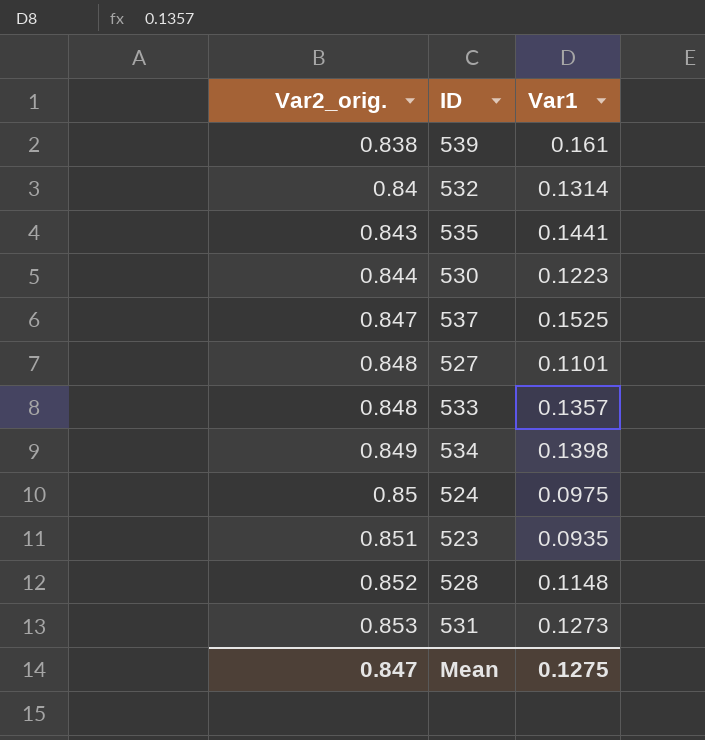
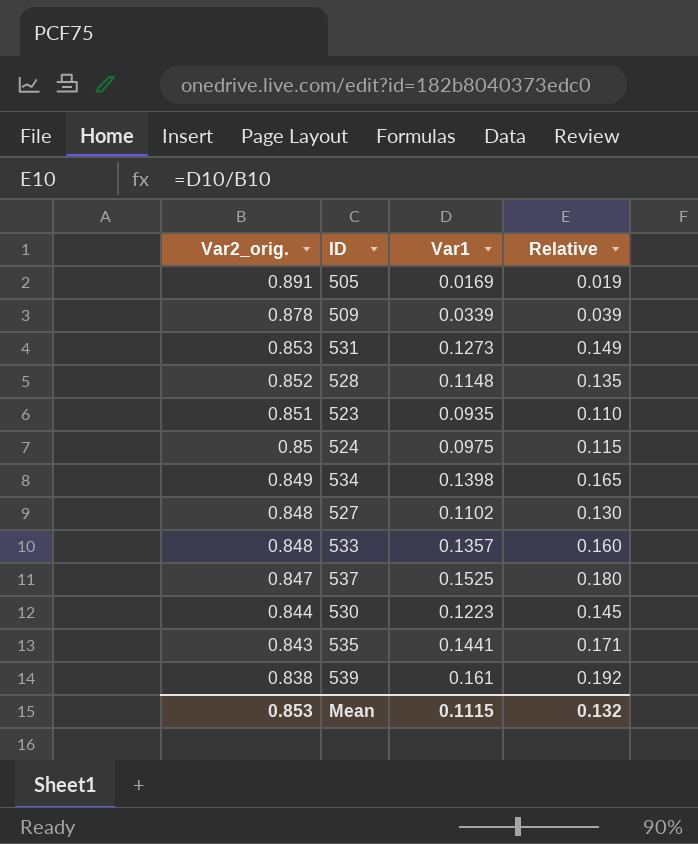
row order: Var2_orig. ascending -> Var2_orig. descending
column Relative | formula: none -> [Var1] / [Var2_orig.]
row 532: 0.84 | 0.1314 -> none
row 505: none -> 0.891 | 0.0169 | 0.019
row 509: none -> 0.878 | 0.0339 | 0.039
527 | Var1: 0.1101 -> 0.1102
Mean | Var2_orig.: 0.847 -> 0.853
Mean | Var1: 0.1275 -> 0.1115

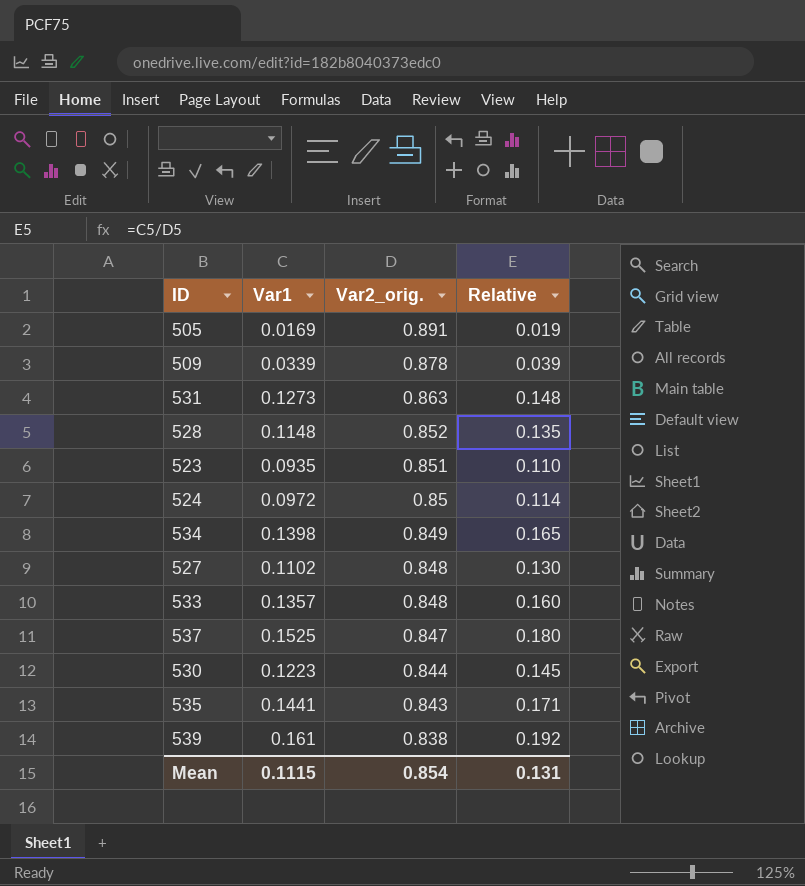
column Var2_orig. | position: 1 -> 3
531 | Var2_orig.: 0.853 -> 0.863
531 | Relative: 0.149 -> 0.148
524 | Var1: 0.0975 -> 0.0972
524 | Relative: 0.115 -> 0.114
Mean | Var2_orig.: 0.853 -> 0.854
Mean | Relative: 0.132 -> 0.131

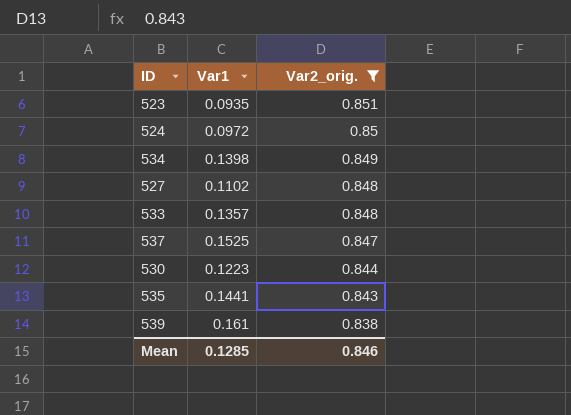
filter: none -> Var2_orig. <= 0.851
column Relative | formula: [Var1] / [Var2_orig.] -> none
Mean | Var1: 0.1115 -> 0.1285
Mean | Var2_orig.: 0.854 -> 0.846

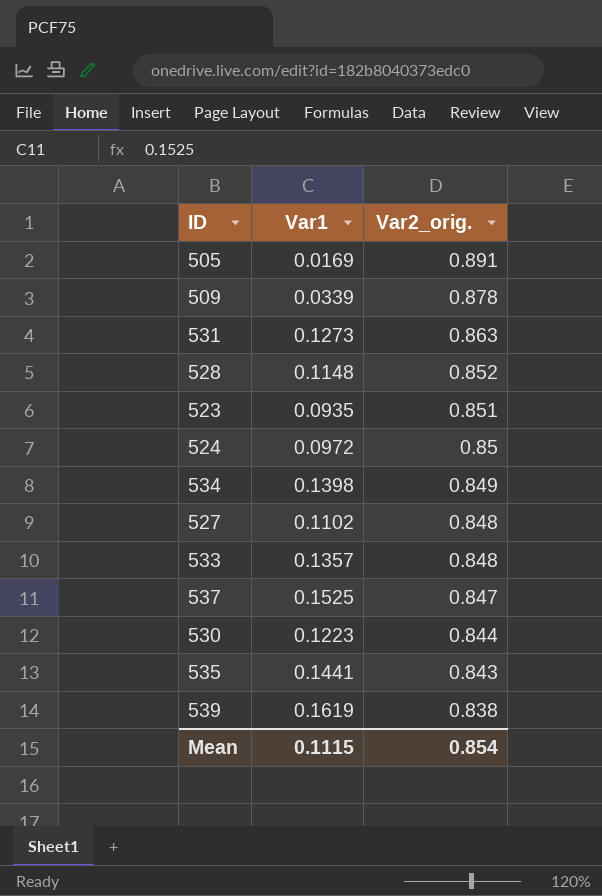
filter: Var2_orig. <= 0.851 -> none
539 | Var1: 0.161 -> 0.1619
Mean | Var1: 0.1285 -> 0.1115
Mean | Var2_orig.: 0.846 -> 0.854

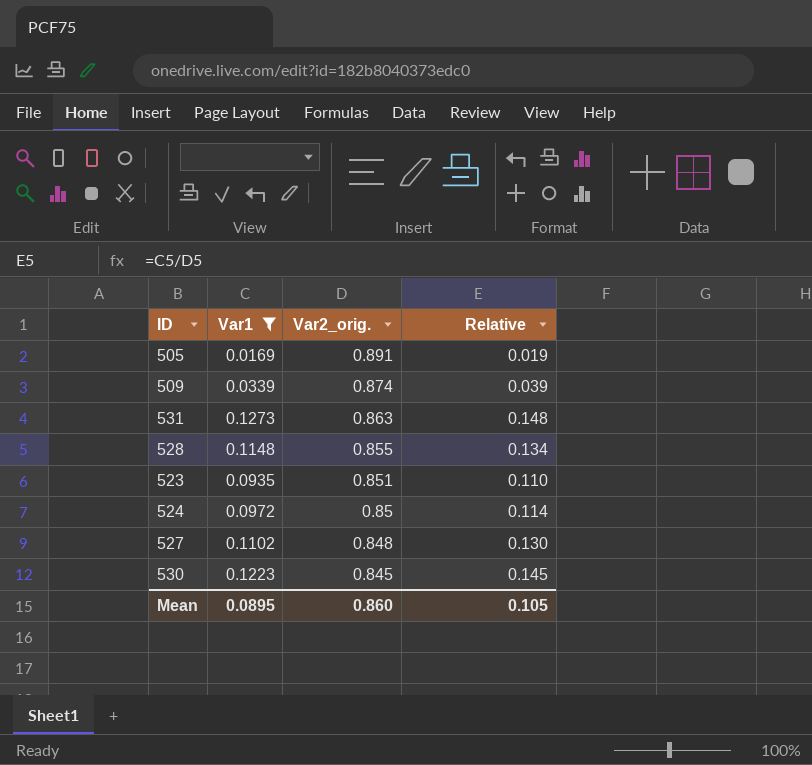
filter: none -> Var1 <= 0.1273
column Relative | formula: none -> [Var1] / [Var2_orig.]
509 | Var2_orig.: 0.878 -> 0.874
528 | Var2_orig.: 0.852 -> 0.855
530 | Var2_orig.: 0.844 -> 0.845
Mean | Var1: 0.1115 -> 0.0895
Mean | Var2_orig.: 0.854 -> 0.860

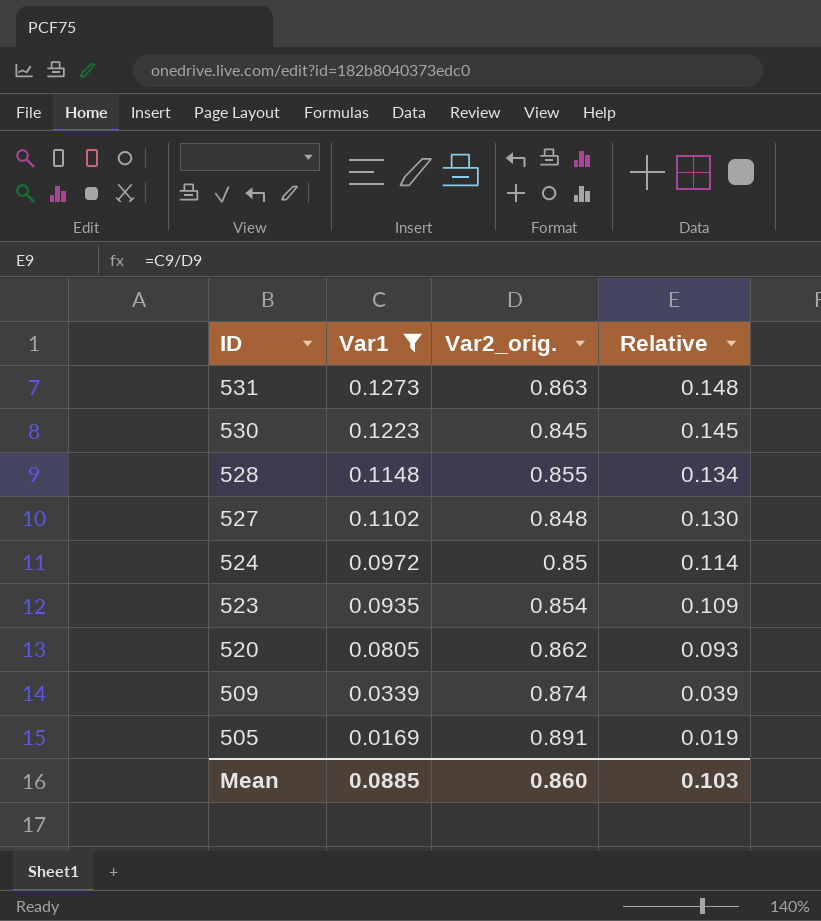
row order: Var2_orig. descending -> ID descending
523 | Var2_orig.: 0.851 -> 0.854
523 | Relative: 0.110 -> 0.109
row 520: none -> 0.0805 | 0.862 | 0.093
Mean | Var1: 0.0895 -> 0.0885
Mean | Relative: 0.105 -> 0.103

